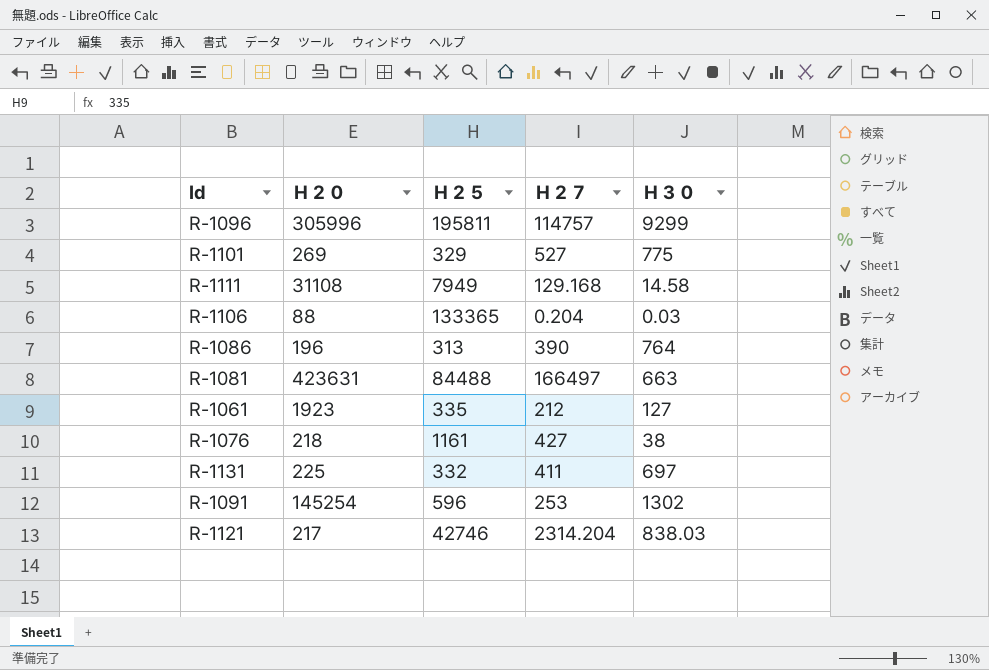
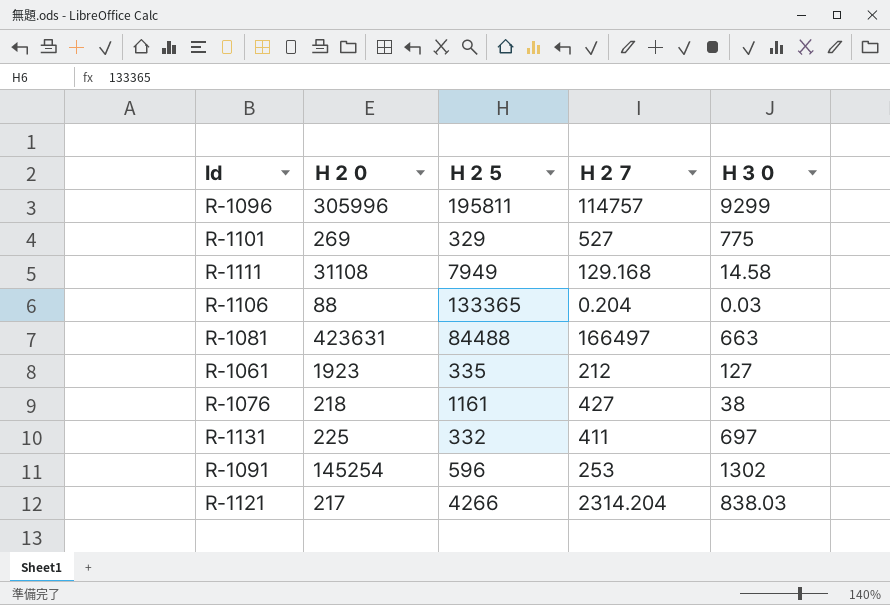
row R-1086: 196 | 313 | 390 | 764 -> none
R-1121 | Ｈ２５: 42746 -> 4266

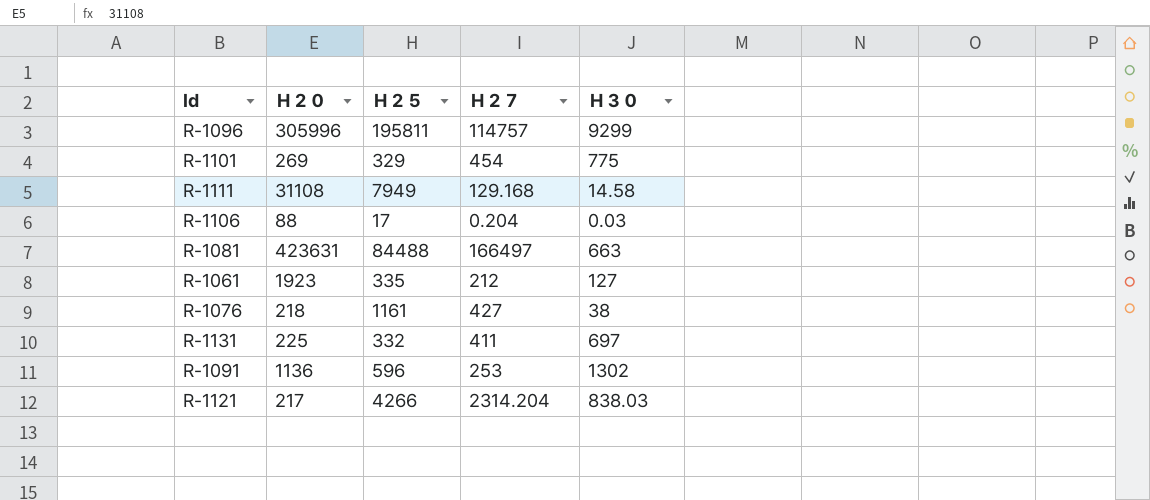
R-1101 | Ｈ２７: 527 -> 454
R-1106 | Ｈ２５: 133365 -> 17
R-1091 | Ｈ２０: 145254 -> 1136

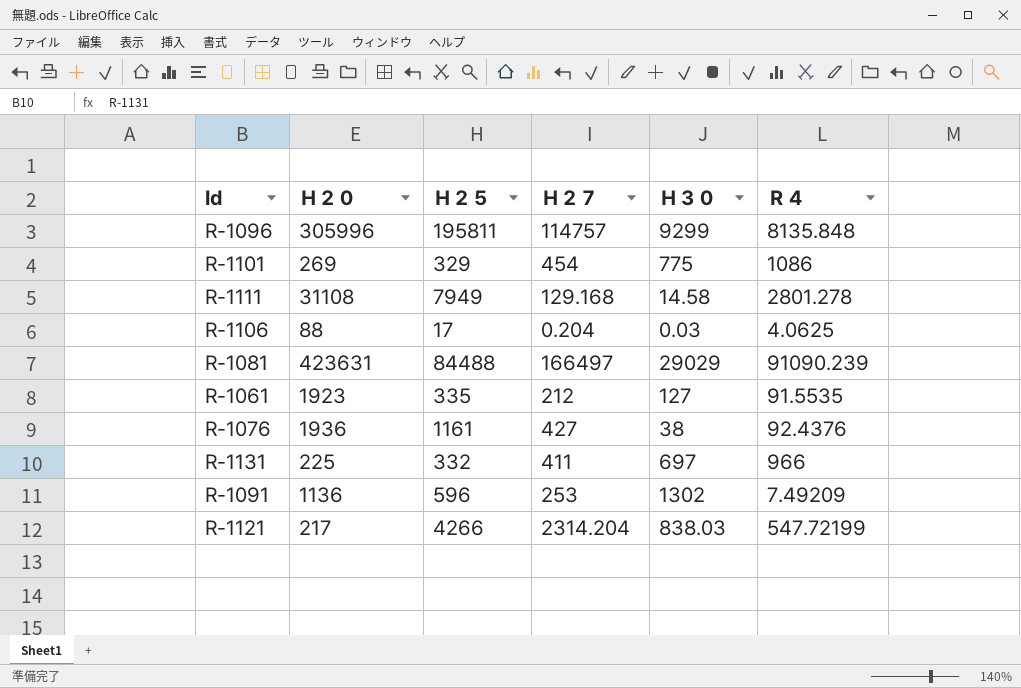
column Ｒ４ | position: none -> 6
R-1081 | Ｈ３０: 663 -> 29029
R-1076 | Ｈ２０: 218 -> 1936

